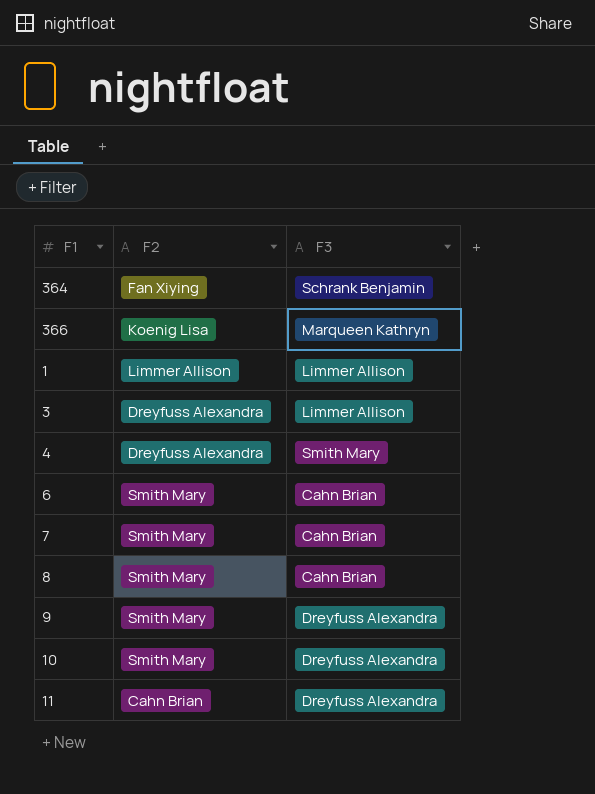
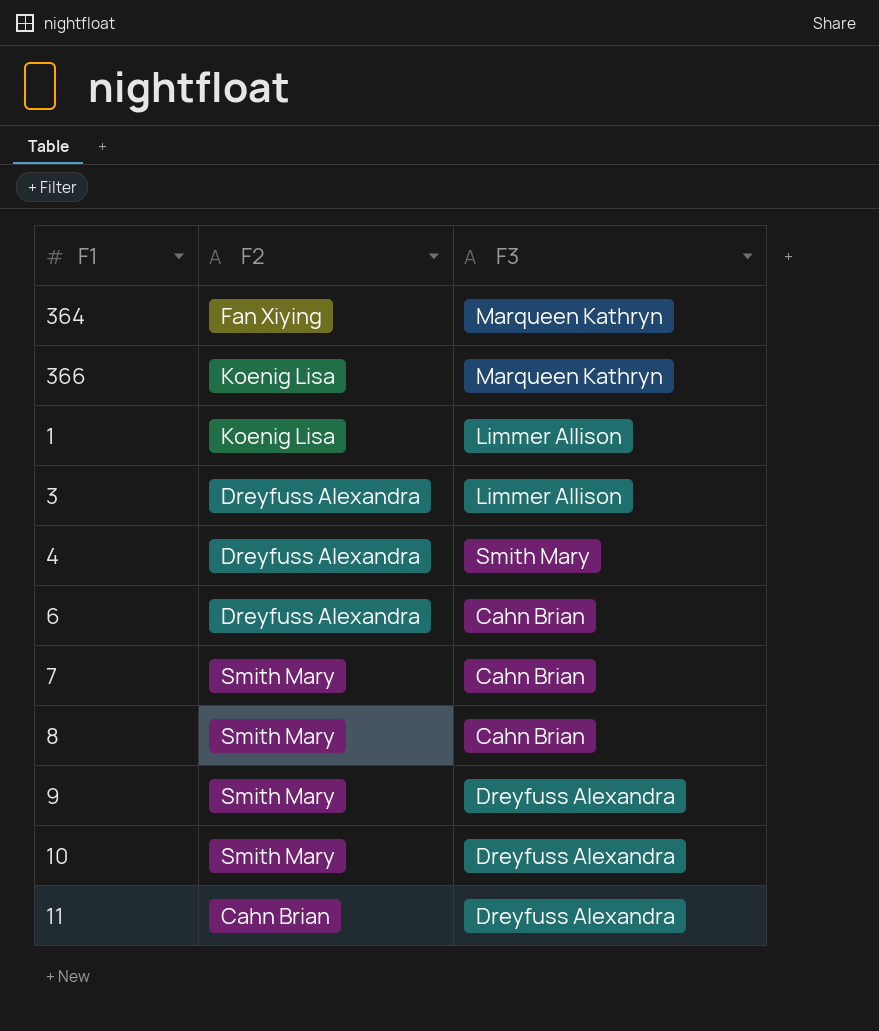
364 | F3: Schrank Benjamin -> Marqueen Kathryn
1 | F2: Limmer Allison -> Koenig Lisa
6 | F2: Smith Mary -> Dreyfuss Alexandra

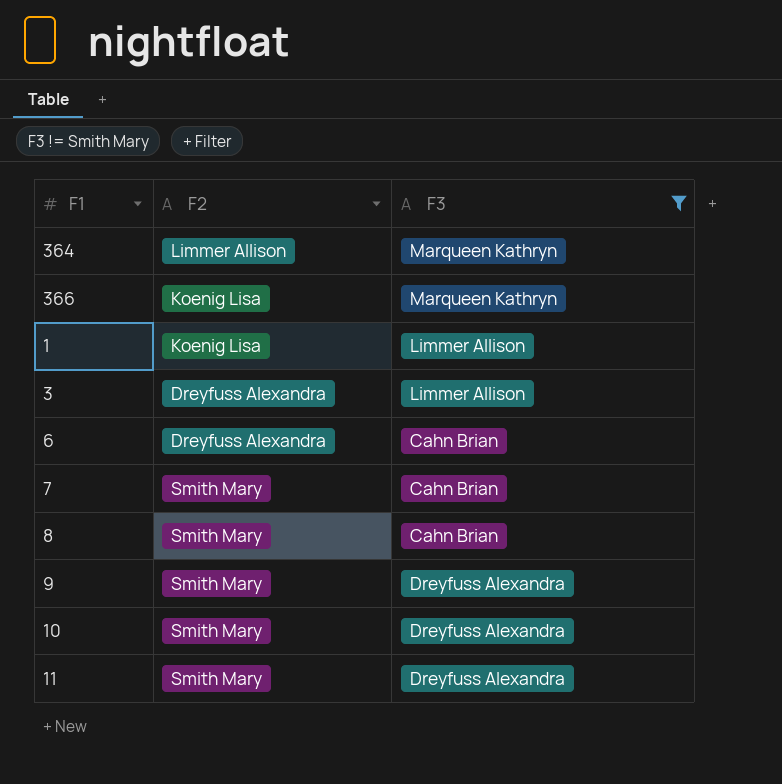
filter: none -> F3 != Smith Mary
364 | F2: Fan Xiying -> Limmer Allison
11 | F2: Cahn Brian -> Smith Mary

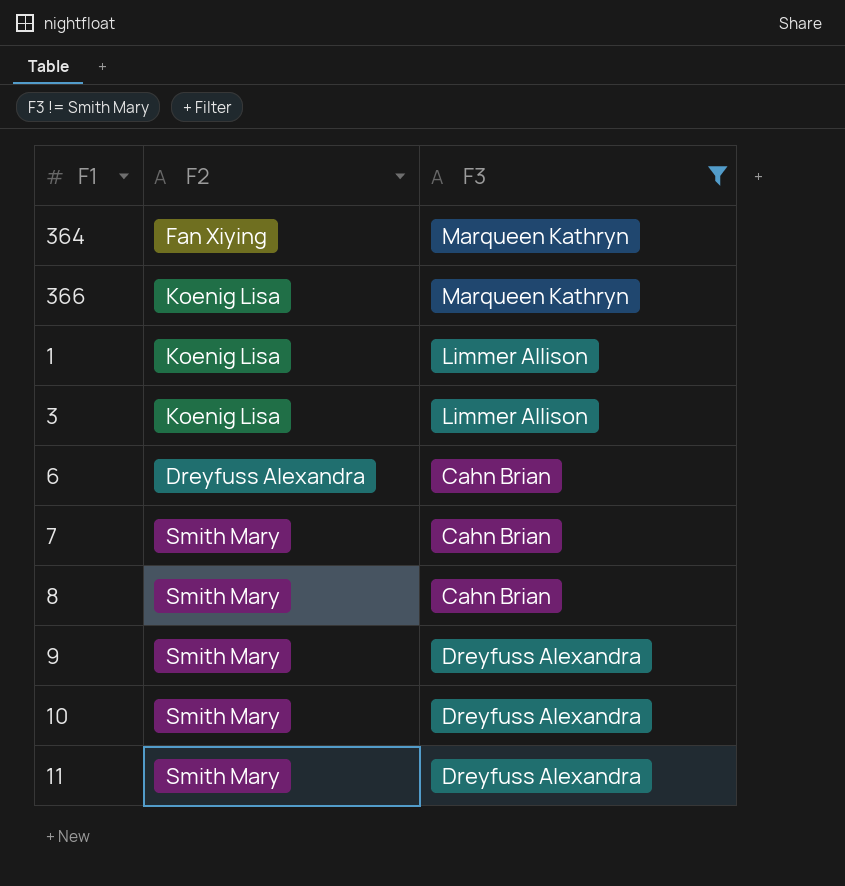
364 | F2: Limmer Allison -> Fan Xiying
3 | F2: Dreyfuss Alexandra -> Koenig Lisa

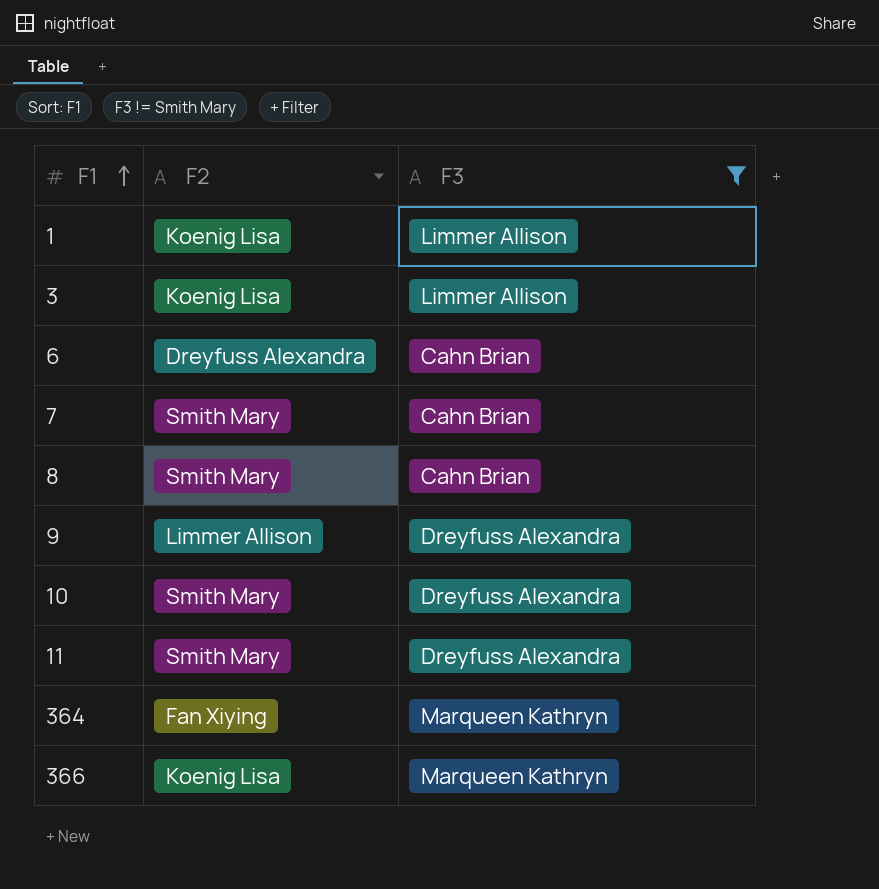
row order: none -> F1 ascending
9 | F2: Smith Mary -> Limmer Allison

